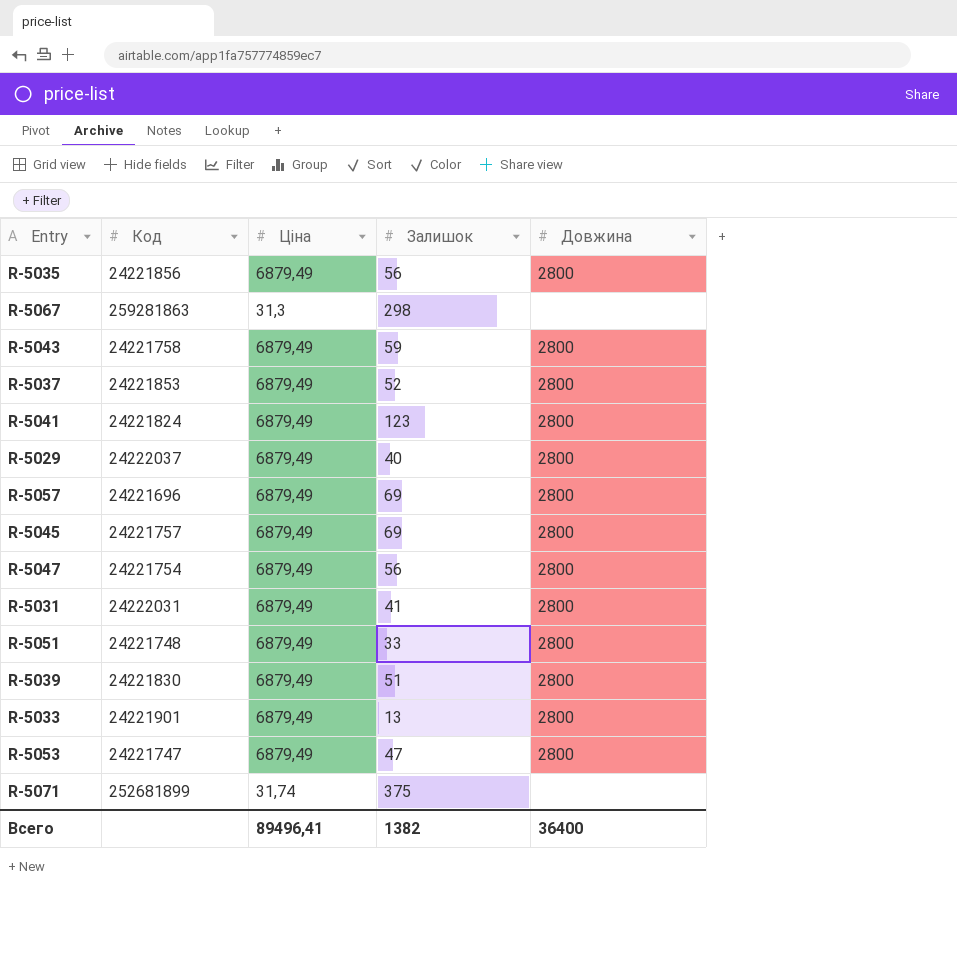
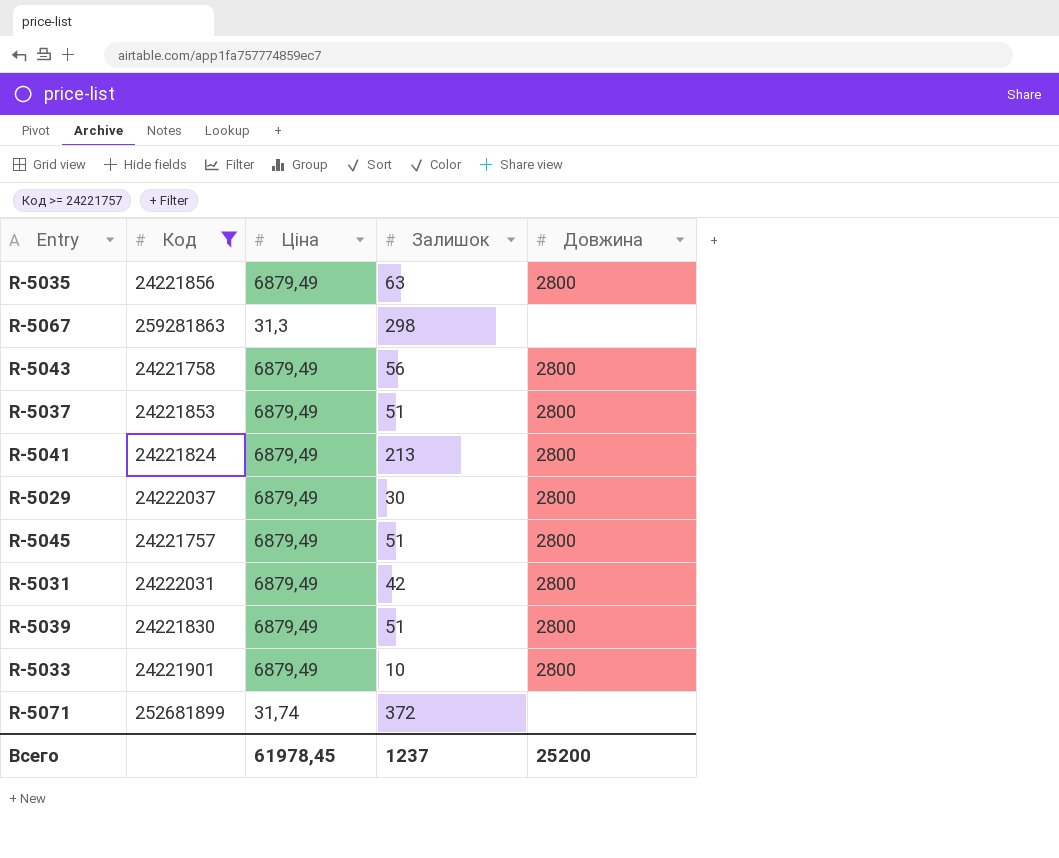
filter: none -> Код >= 24221757
R-5035 | Залишок: 56 -> 63
R-5043 | Залишок: 59 -> 56
R-5037 | Залишок: 52 -> 51
R-5041 | Залишок: 123 -> 213
R-5029 | Залишок: 40 -> 30
R-5045 | Залишок: 69 -> 51
R-5031 | Залишок: 41 -> 42
R-5033 | Залишок: 13 -> 10
R-5071 | Залишок: 375 -> 372
Всего | Ціна: 89496,41 -> 61978,45
Всего | Залишок: 1382 -> 1237
Всего | Довжина: 36400 -> 25200

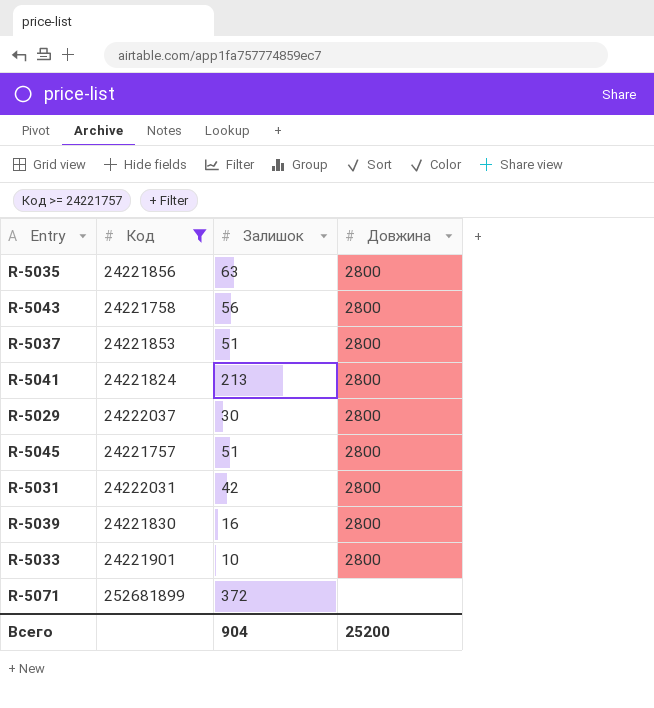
column Ціна | position: 3 -> none
row R-5067: 259281863 | 31,3 | 298 | none -> none
R-5039 | Залишок: 51 -> 16
Всего | Залишок: 1237 -> 904

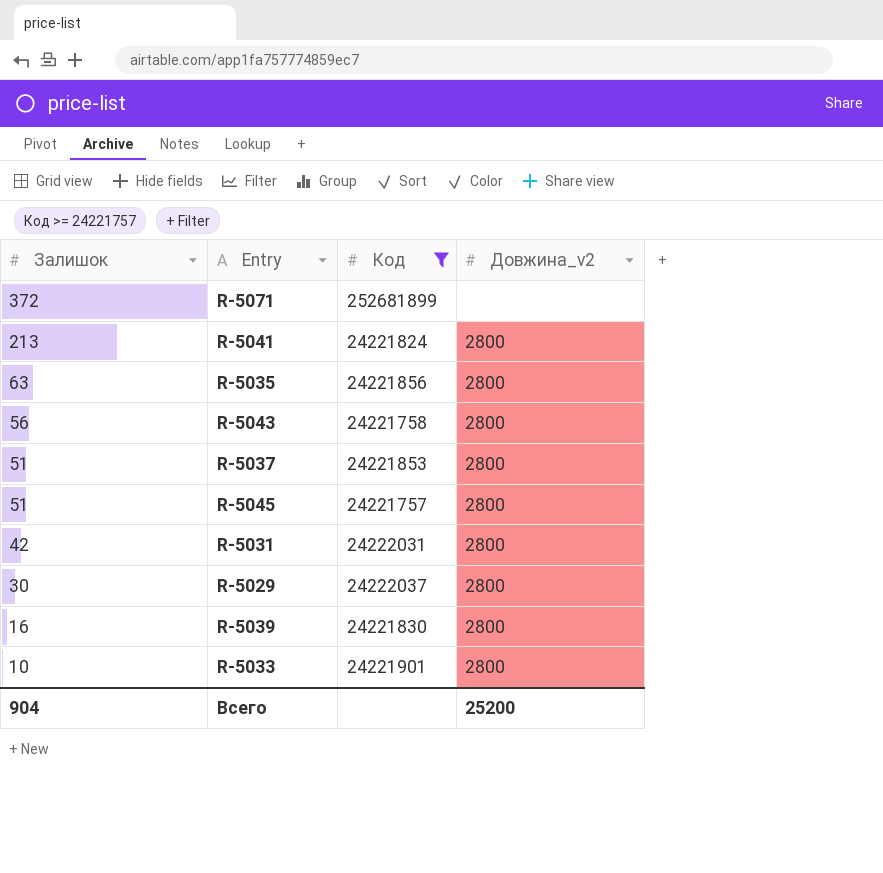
row order: none -> Залишок descending
column Залишок | position: 3 -> 1
column name: Довжина -> Довжина_v2

